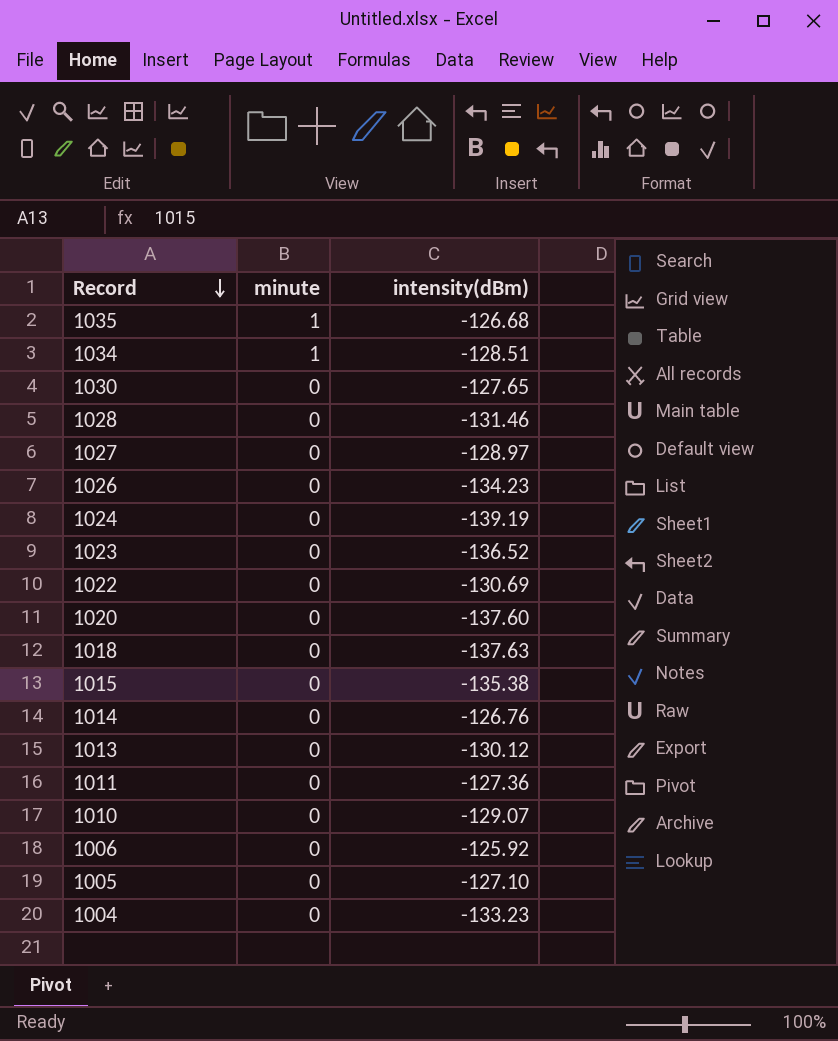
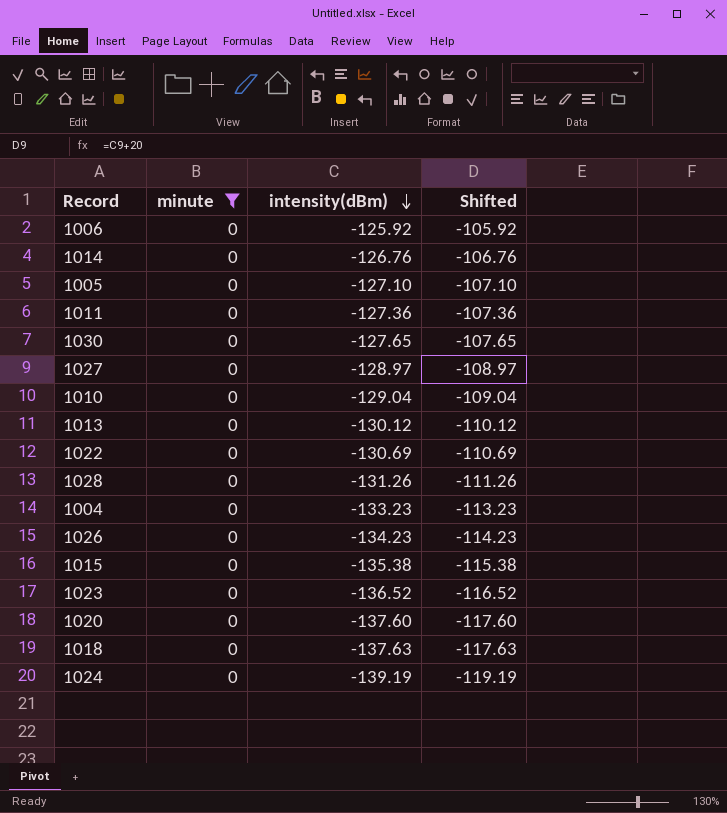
filter: none -> minute = 0
row order: Record descending -> intensity(dBm) descending
column Shifted | formula: none -> [intensity(dBm)] + 20
1010 | intensity(dBm): -129.07 -> -129.04
1028 | intensity(dBm): -131.46 -> -131.26

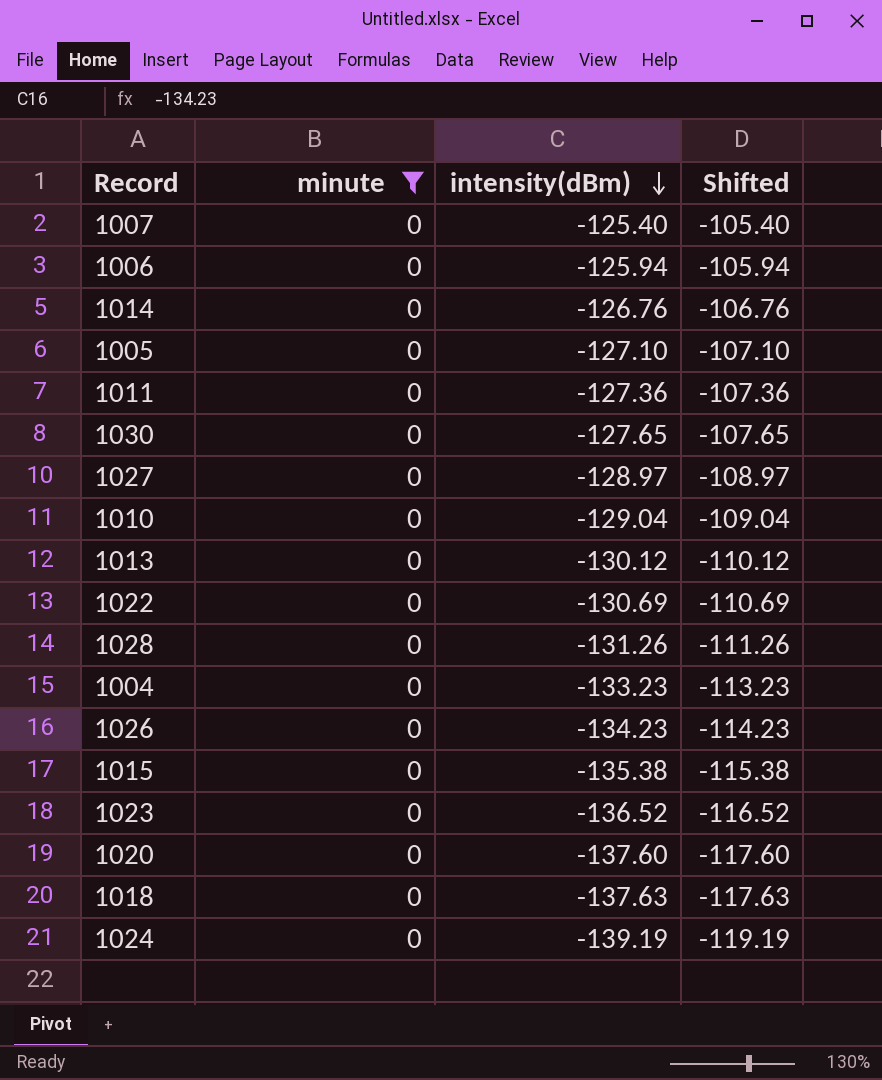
row 1007: none -> 0 | -125.40 | -105.40
1006 | intensity(dBm): -125.92 -> -125.94
1006 | Shifted: -105.92 -> -105.94

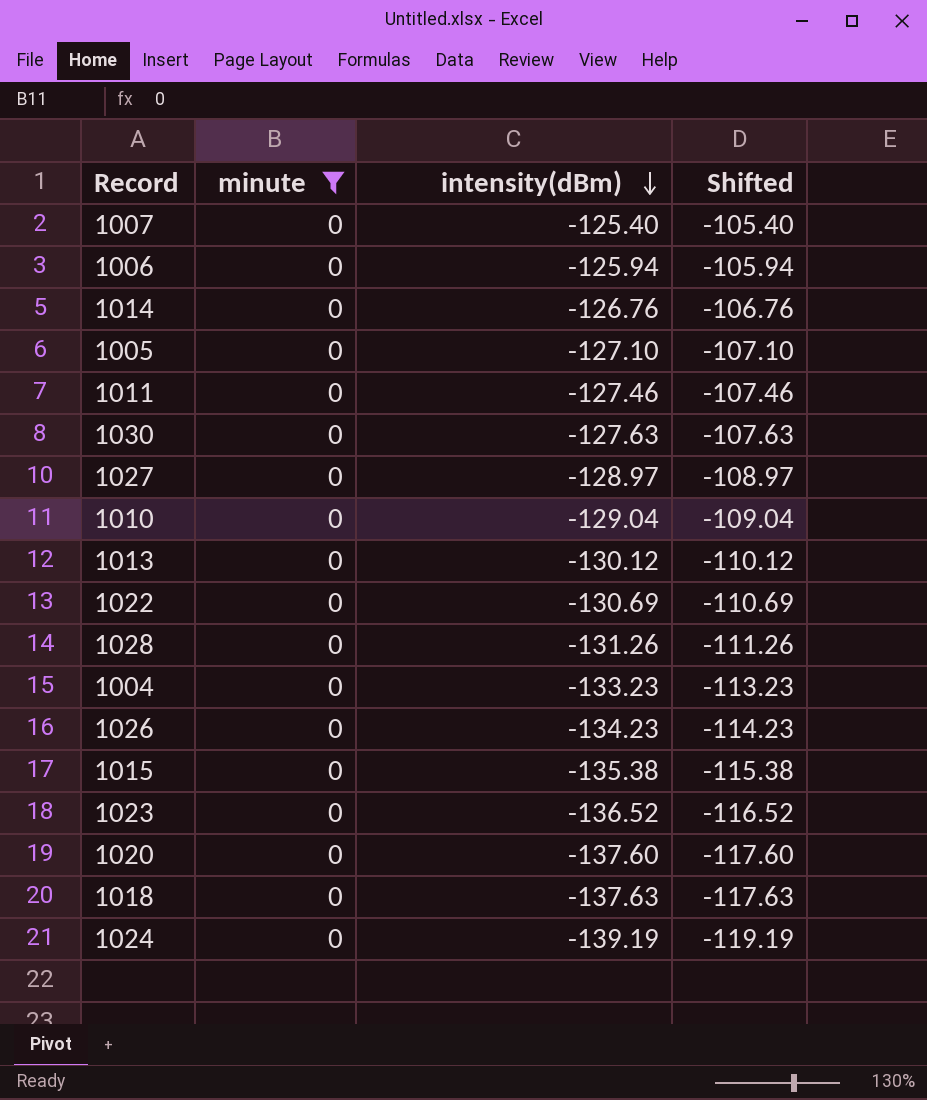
1011 | intensity(dBm): -127.36 -> -127.46
1011 | Shifted: -107.36 -> -107.46
1030 | intensity(dBm): -127.65 -> -127.63
1030 | Shifted: -107.65 -> -107.63

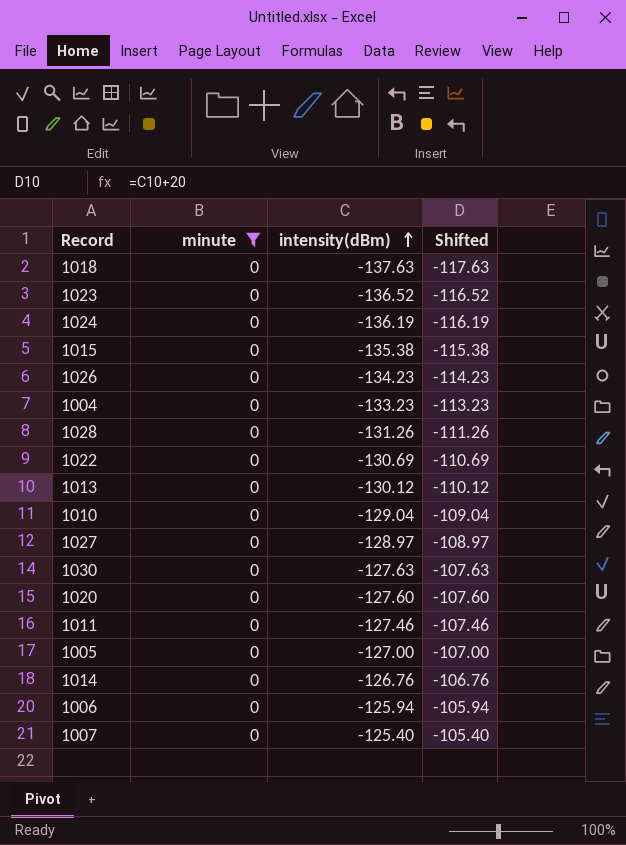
row order: intensity(dBm) descending -> intensity(dBm) ascending
1024 | intensity(dBm): -139.19 -> -136.19
1024 | Shifted: -119.19 -> -116.19
1020 | intensity(dBm): -137.60 -> -127.60
1020 | Shifted: -117.60 -> -107.60
1005 | intensity(dBm): -127.10 -> -127.00
1005 | Shifted: -107.10 -> -107.00

